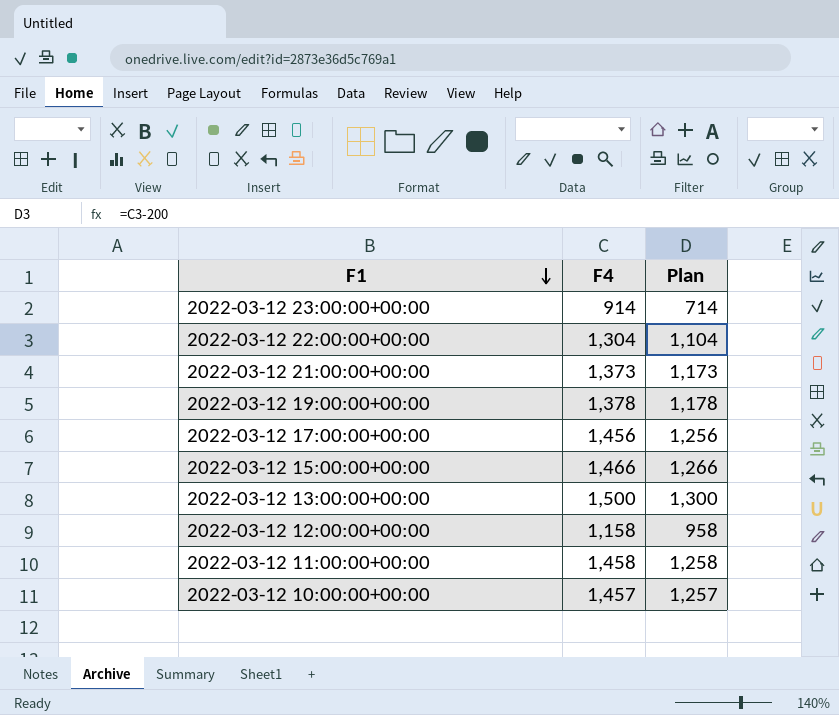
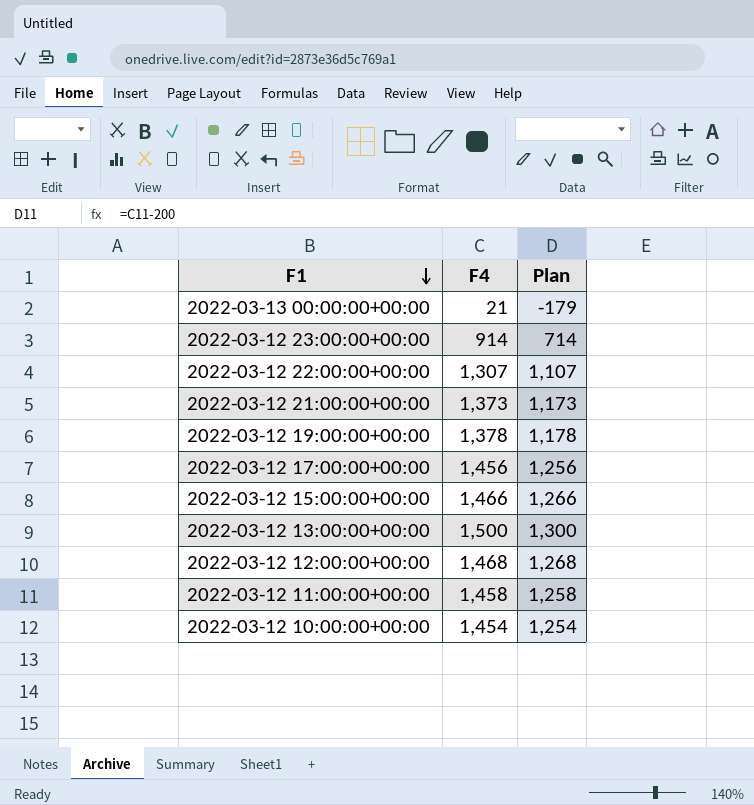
row 2022-03-13 00:00:00+00:00: none -> 21 | -179
2022-03-12 22:00:00+00:00 | F4: 1,304 -> 1,307
2022-03-12 22:00:00+00:00 | Plan: 1,104 -> 1,107
2022-03-12 12:00:00+00:00 | F4: 1,158 -> 1,468
2022-03-12 12:00:00+00:00 | Plan: 958 -> 1,268
2022-03-12 10:00:00+00:00 | F4: 1,457 -> 1,454
2022-03-12 10:00:00+00:00 | Plan: 1,257 -> 1,254

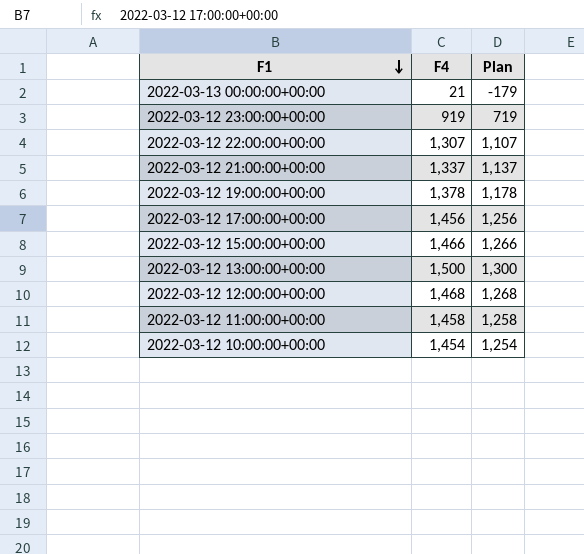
2022-03-12 23:00:00+00:00 | F4: 914 -> 919
2022-03-12 23:00:00+00:00 | Plan: 714 -> 719
2022-03-12 21:00:00+00:00 | F4: 1,373 -> 1,337
2022-03-12 21:00:00+00:00 | Plan: 1,173 -> 1,137

